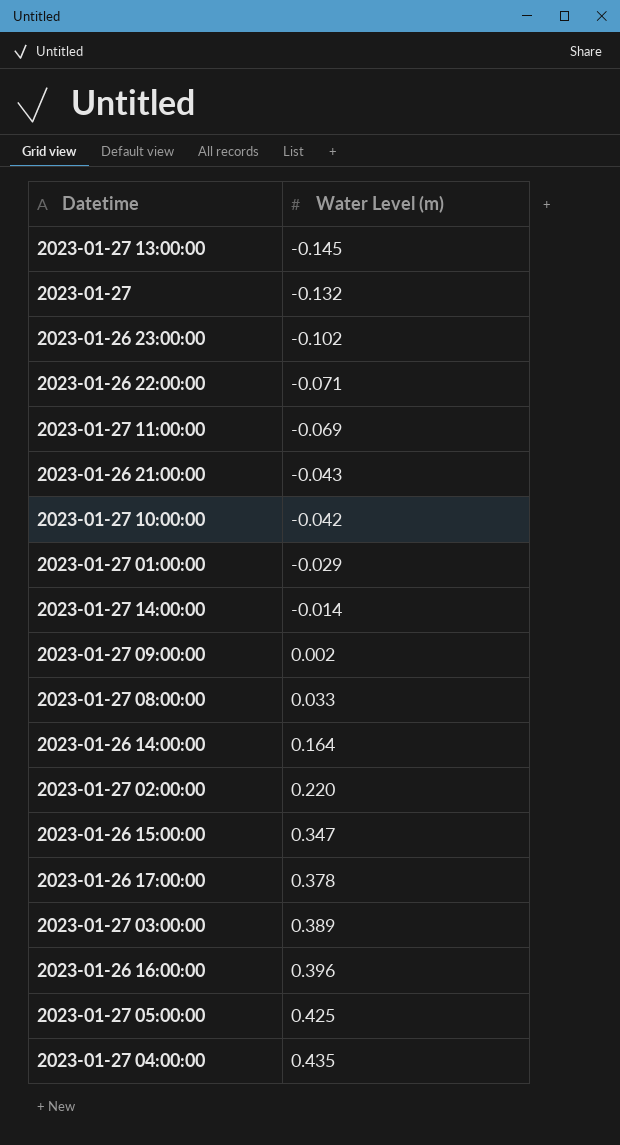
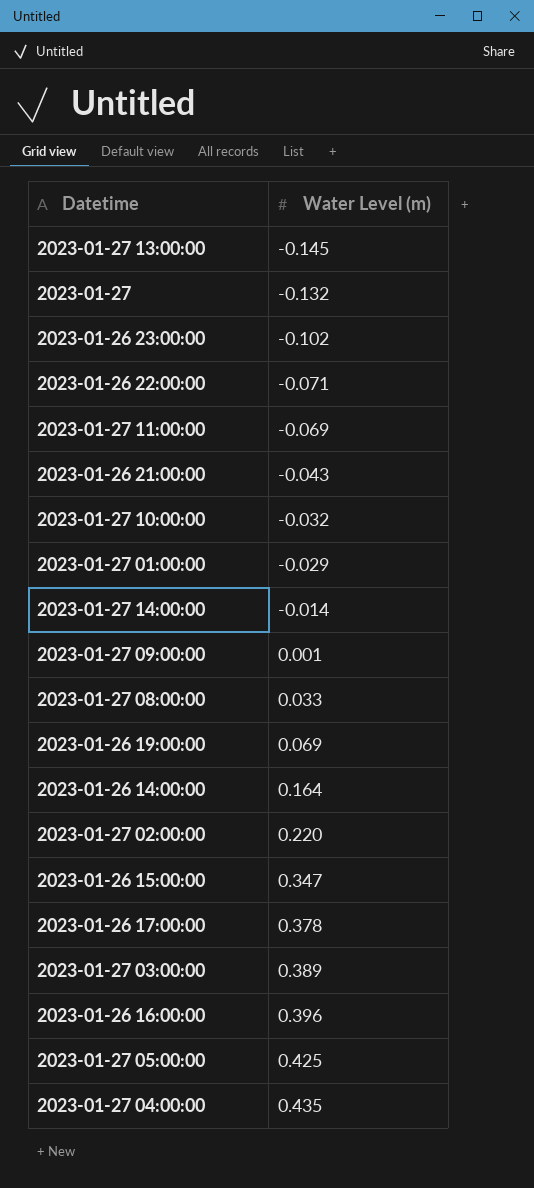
2023-01-27 10:00:00 | Water Level (m): -0.042 -> -0.032
2023-01-27 09:00:00 | Water Level (m): 0.002 -> 0.001
row 2023-01-26 19:00:00: none -> 0.069

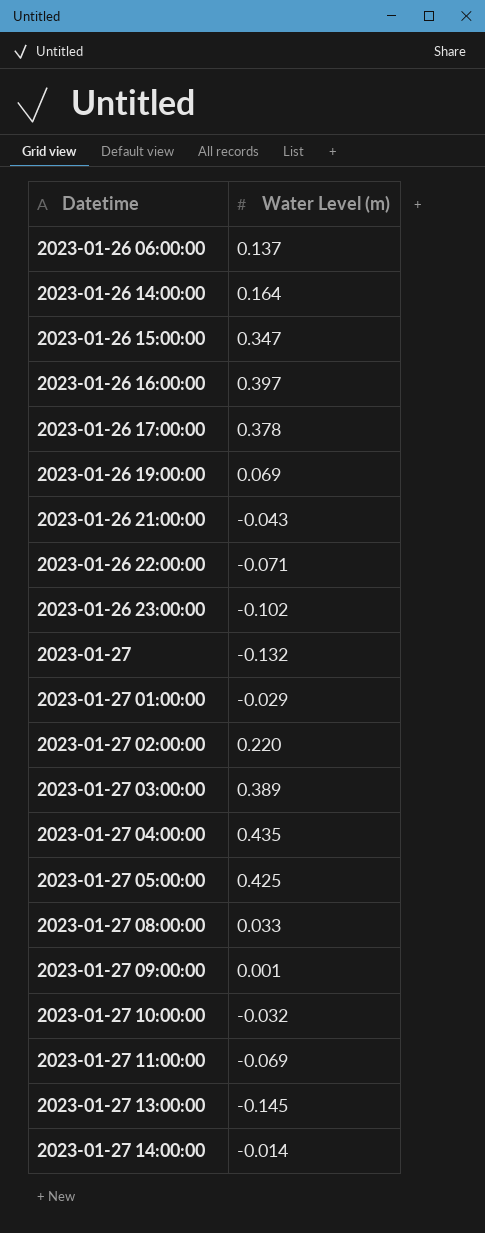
row order: Water Level (m) ascending -> Datetime ascending
row 2023-01-26 06:00:00: none -> 0.137
2023-01-26 16:00:00 | Water Level (m): 0.396 -> 0.397

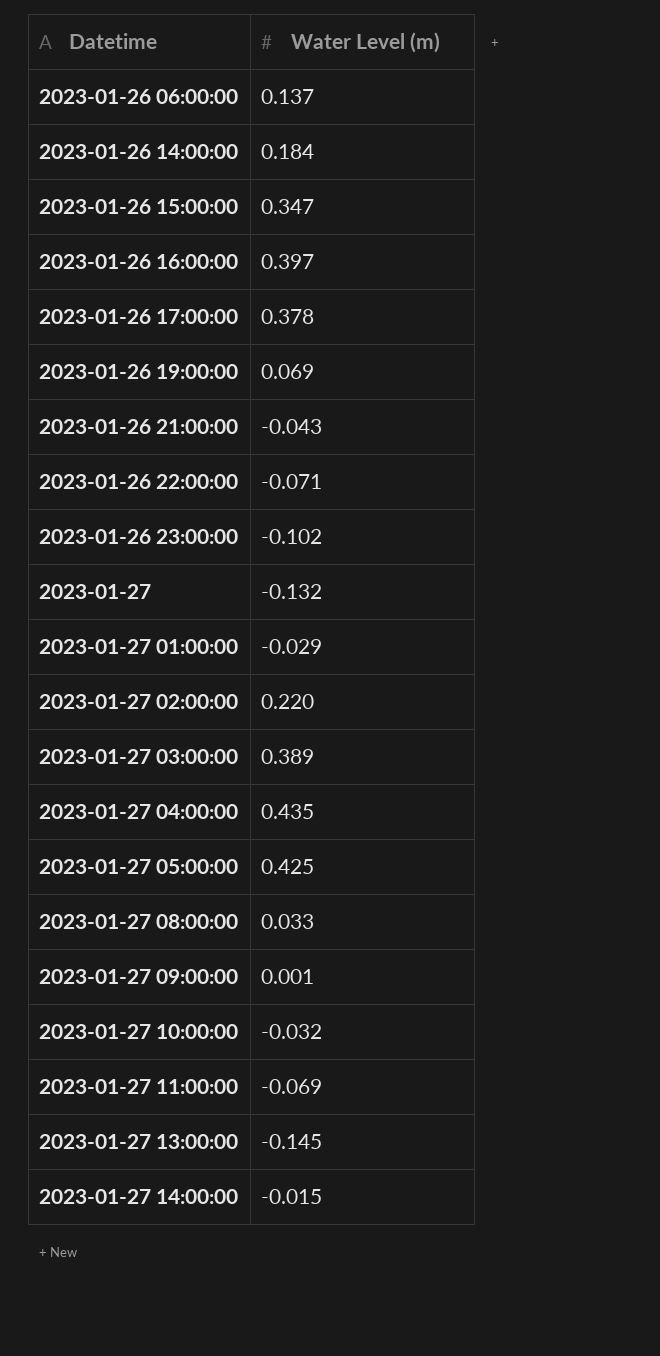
2023-01-26 14:00:00 | Water Level (m): 0.164 -> 0.184
2023-01-27 14:00:00 | Water Level (m): -0.014 -> -0.015

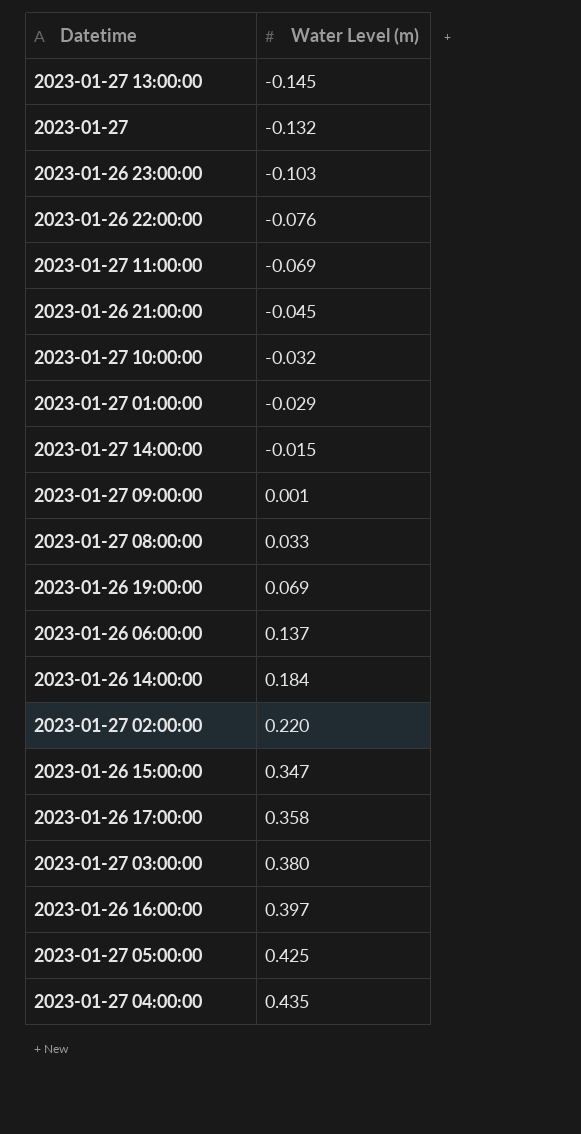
row order: Datetime ascending -> Water Level (m) ascending
2023-01-26 23:00:00 | Water Level (m): -0.102 -> -0.103
2023-01-26 22:00:00 | Water Level (m): -0.071 -> -0.076
2023-01-26 21:00:00 | Water Level (m): -0.043 -> -0.045
2023-01-26 17:00:00 | Water Level (m): 0.378 -> 0.358
2023-01-27 03:00:00 | Water Level (m): 0.389 -> 0.380

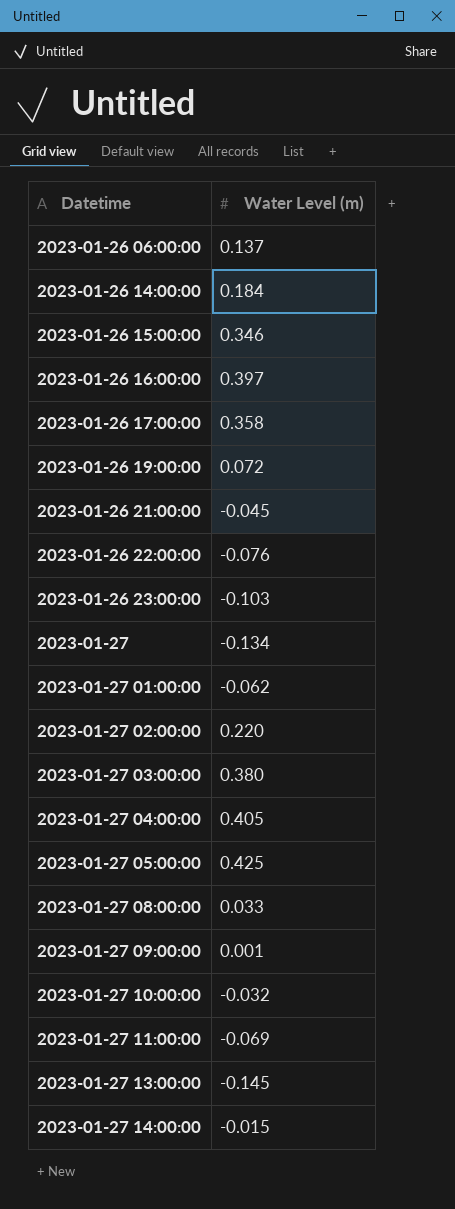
row order: Water Level (m) ascending -> Datetime ascending
2023-01-26 15:00:00 | Water Level (m): 0.347 -> 0.346
2023-01-26 19:00:00 | Water Level (m): 0.069 -> 0.072
2023-01-27 | Water Level (m): -0.132 -> -0.134
2023-01-27 01:00:00 | Water Level (m): -0.029 -> -0.062
2023-01-27 04:00:00 | Water Level (m): 0.435 -> 0.405

